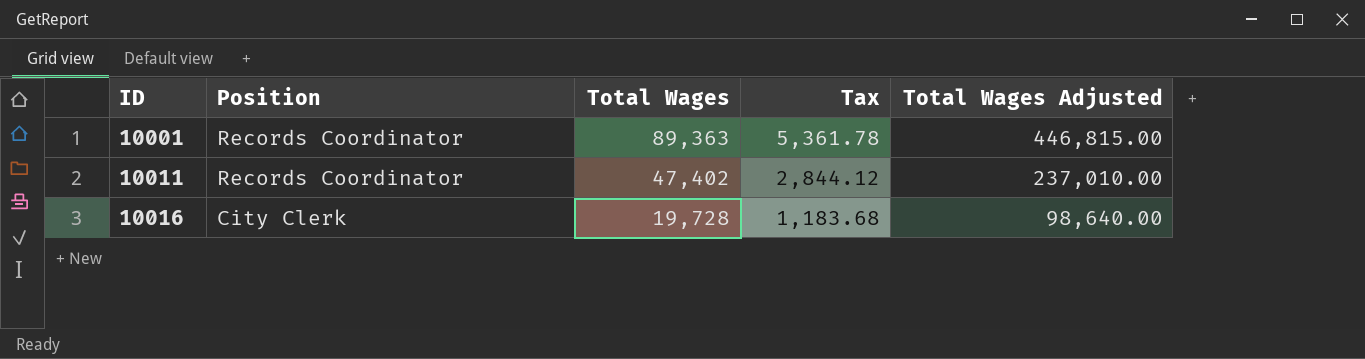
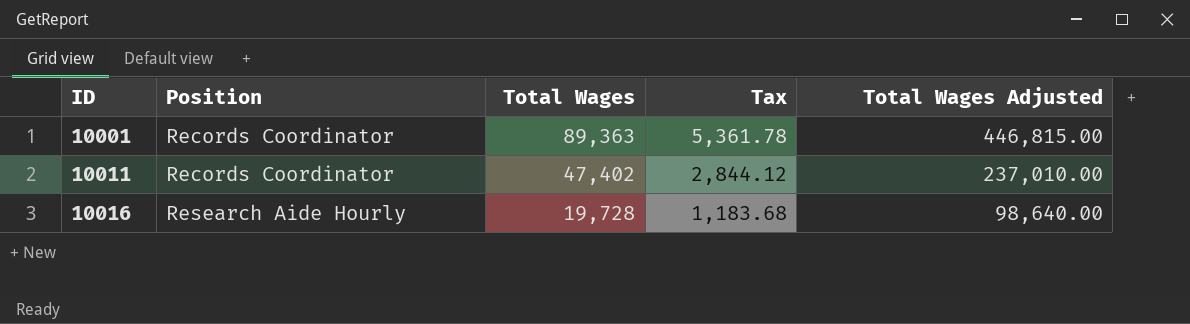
10016 | Position: City Clerk -> Research Aide Hourly

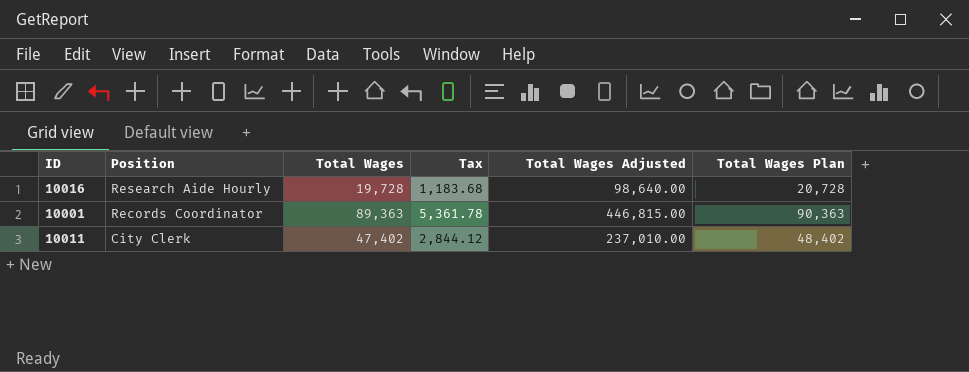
row order: ID ascending -> Position descending
column Total Wages Plan | formula: none -> [Total Wages] + 1000
10011 | Position: Records Coordinator -> City Clerk

